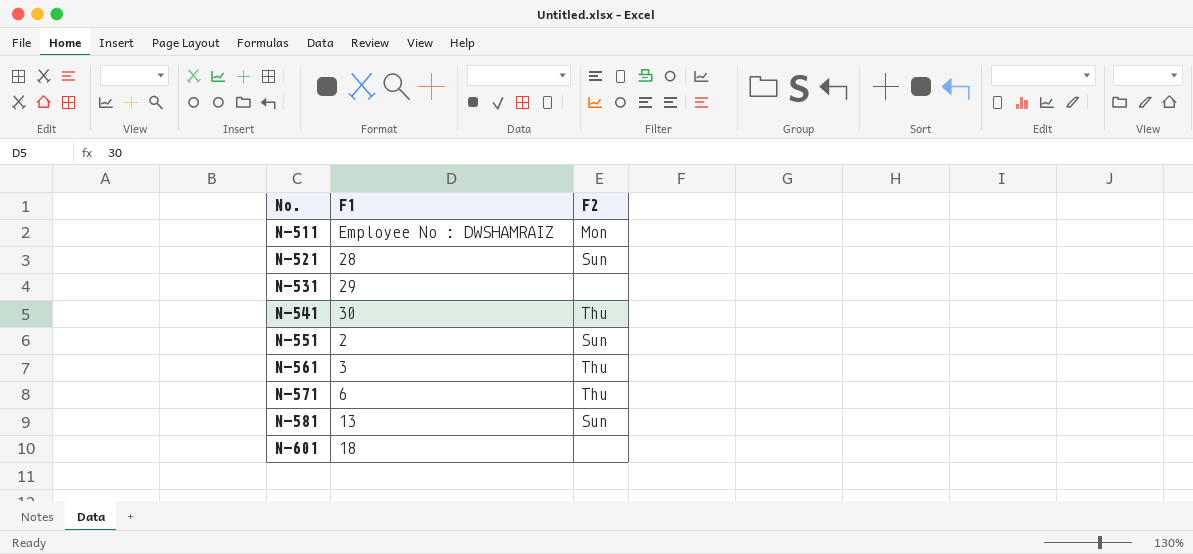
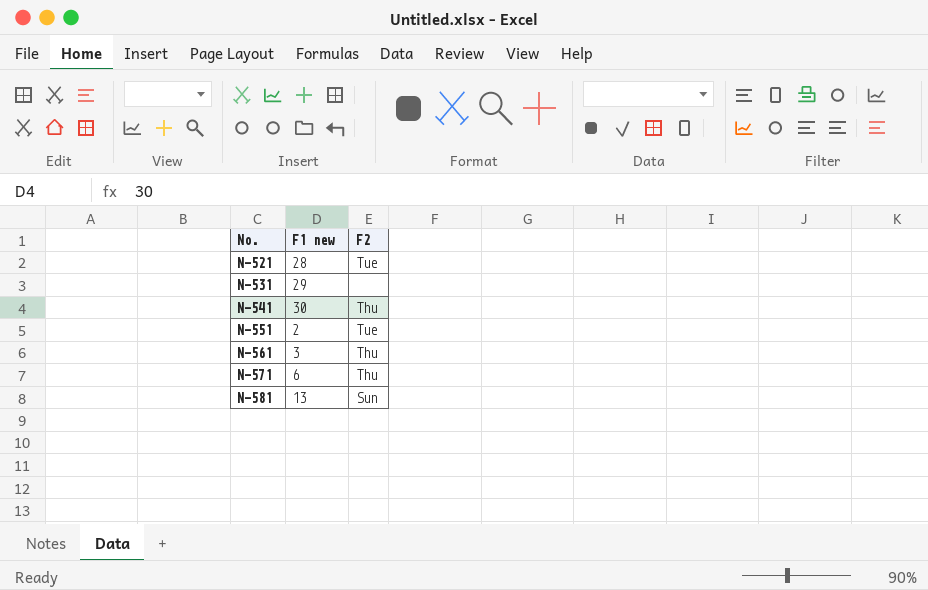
column name: F1 -> F1 new
row N-511: Employee No : DWSHAMRAIZ | Mon -> none
row N-601: 18 | none -> none
N-521 | F2: Sun -> Tue
N-551 | F2: Sun -> Tue

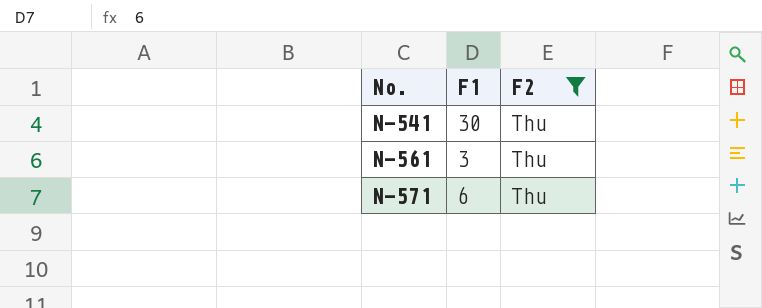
filter: none -> F2 = Thu
column name: F1 new -> F1

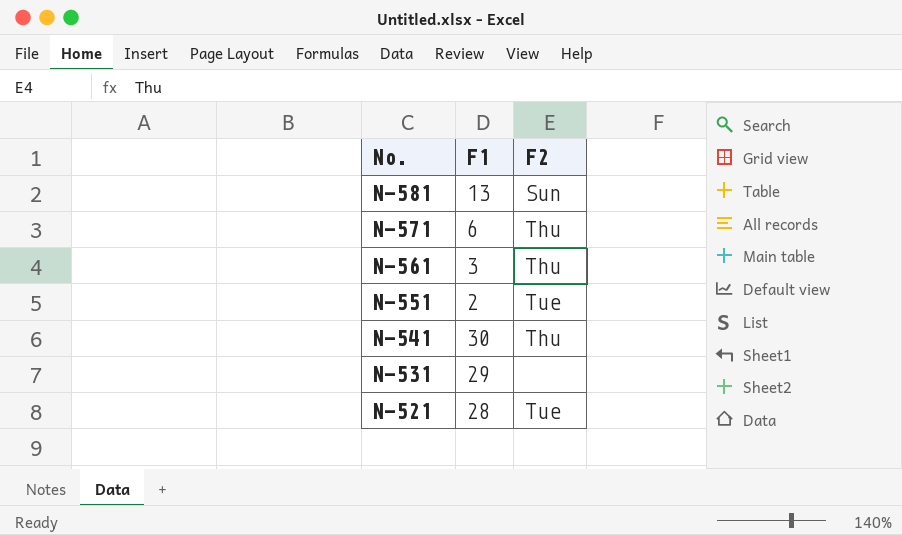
filter: F2 = Thu -> none
row order: No. ascending -> No. descending

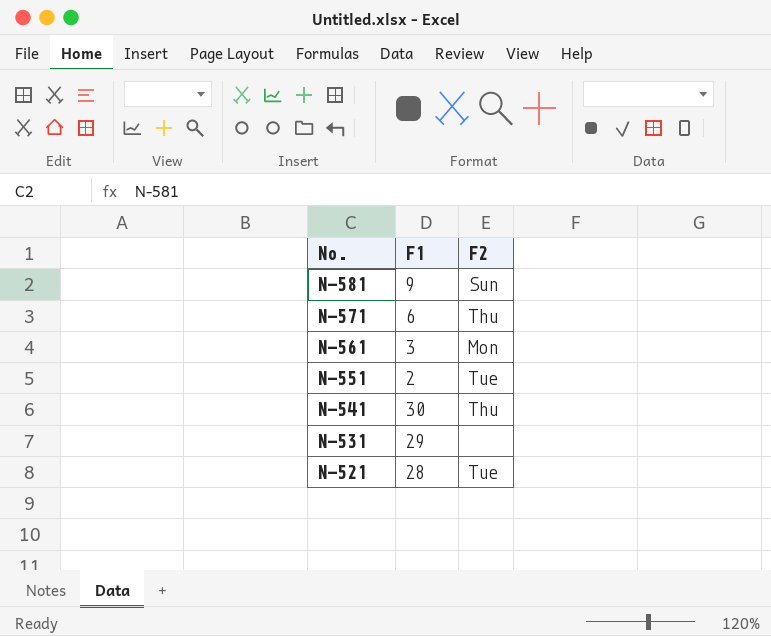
N-581 | F1: 13 -> 9
N-561 | F2: Thu -> Mon

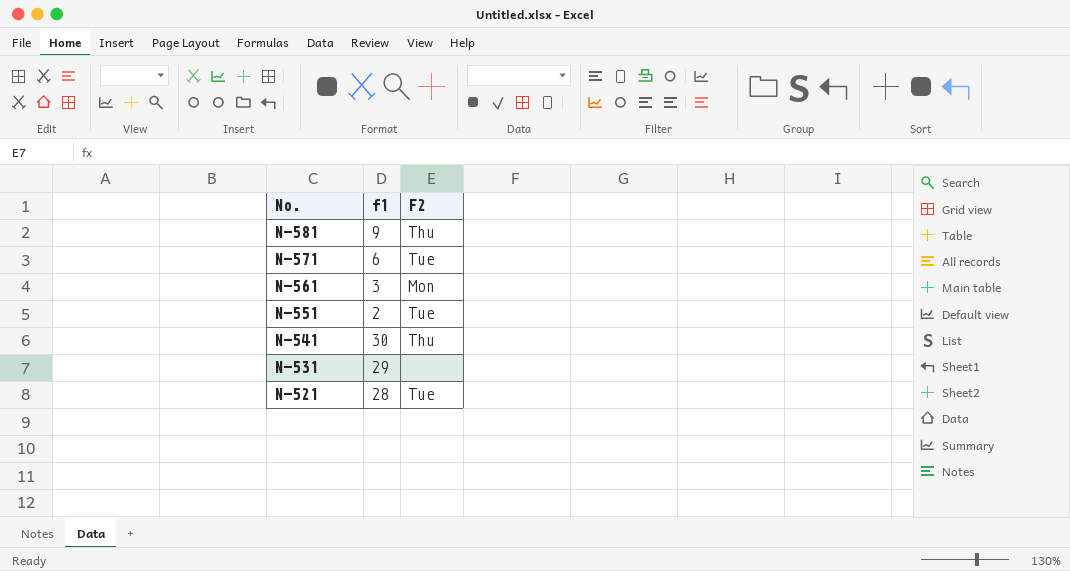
column name: F1 -> f1
N-581 | F2: Sun -> Thu
N-571 | F2: Thu -> Tue

